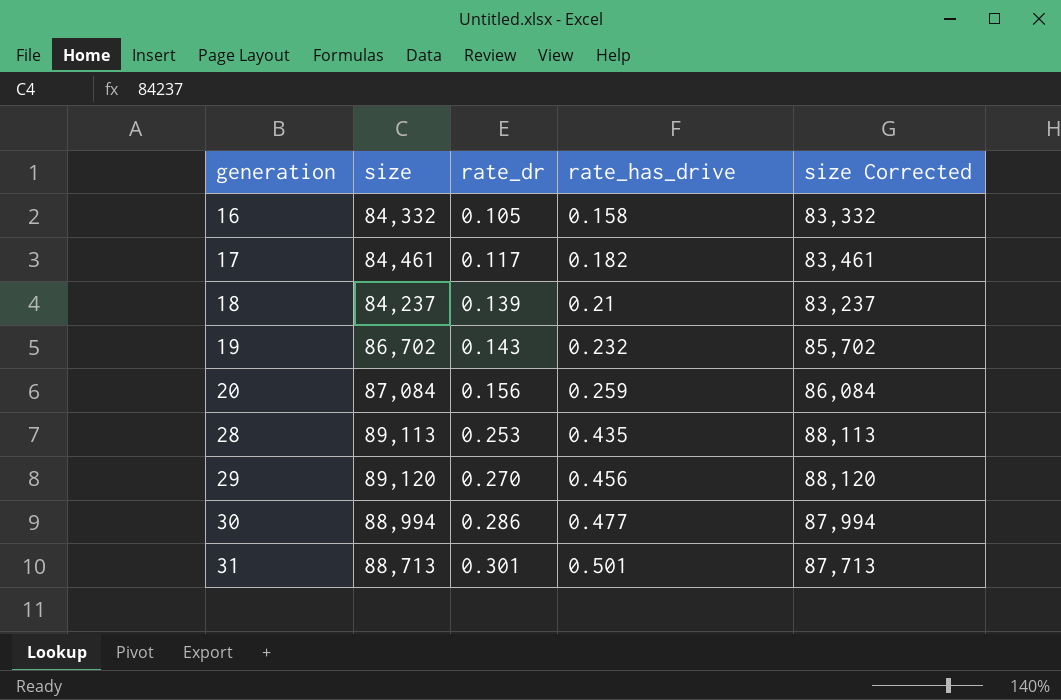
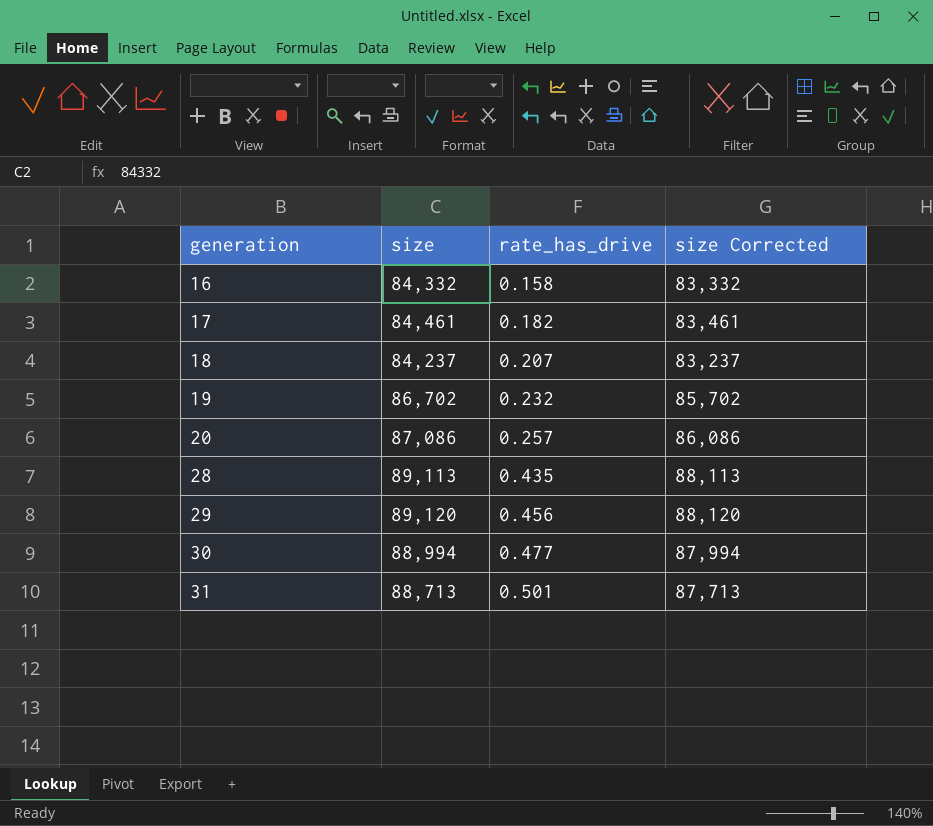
column rate_dr | position: 3 -> none
18 | rate_has_drive: 0.21 -> 0.207
20 | size: 87,084 -> 87,086
20 | rate_has_drive: 0.259 -> 0.257
20 | size Corrected: 86,084 -> 86,086

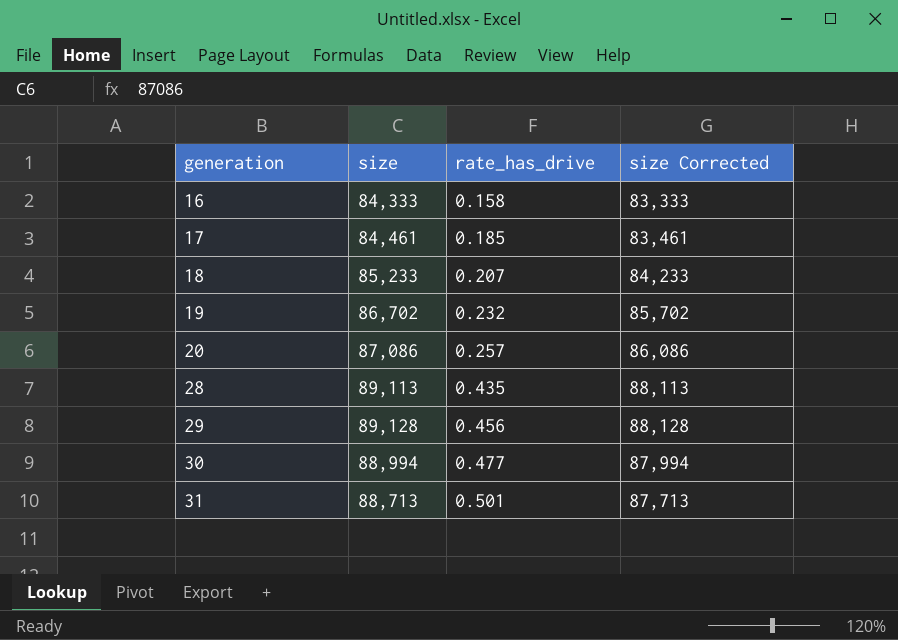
16 | size: 84,332 -> 84,333
16 | size Corrected: 83,332 -> 83,333
17 | rate_has_drive: 0.182 -> 0.185
18 | size: 84,237 -> 85,233
18 | size Corrected: 83,237 -> 84,233
29 | size: 89,120 -> 89,128
29 | size Corrected: 88,120 -> 88,128

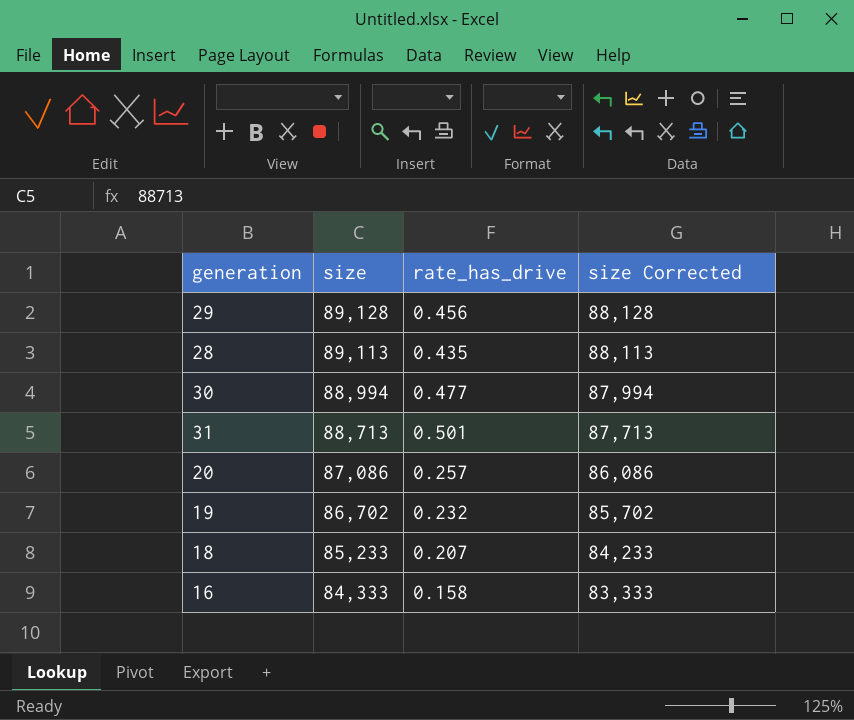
row order: generation ascending -> size descending
row 17: 84,461 | 0.185 | 83,461 -> none

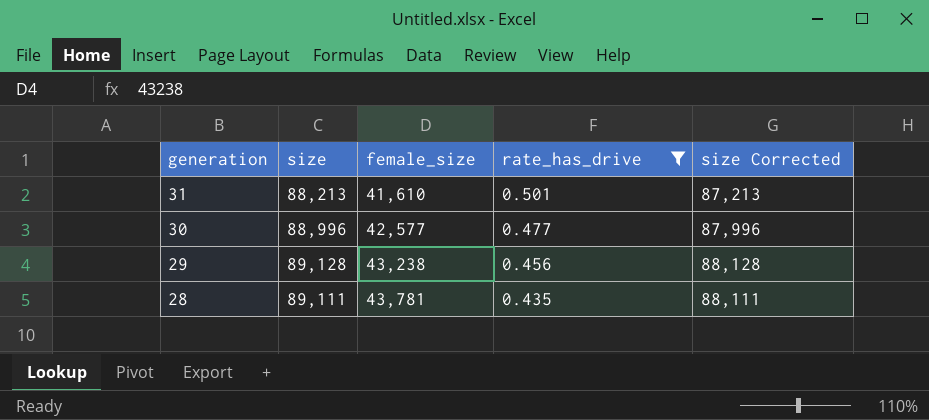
filter: none -> rate_has_drive >= 0.435
row order: size descending -> generation descending
column female_size | position: none -> 3
31 | size: 88,713 -> 88,213
31 | size Corrected: 87,713 -> 87,213
30 | size: 88,994 -> 88,996
30 | size Corrected: 87,994 -> 87,996
28 | size: 89,113 -> 89,111
28 | size Corrected: 88,113 -> 88,111

